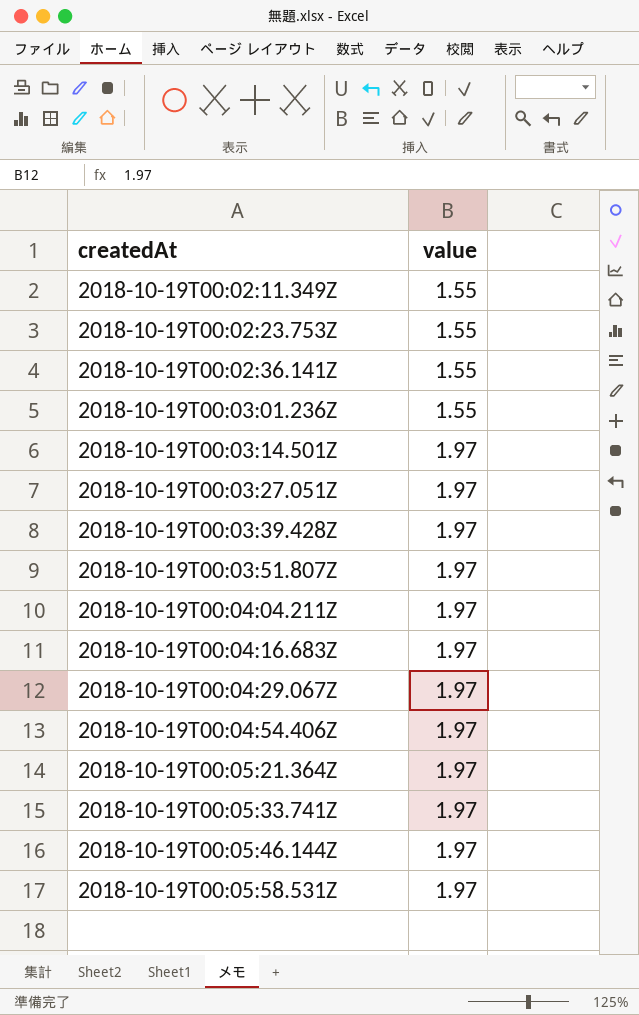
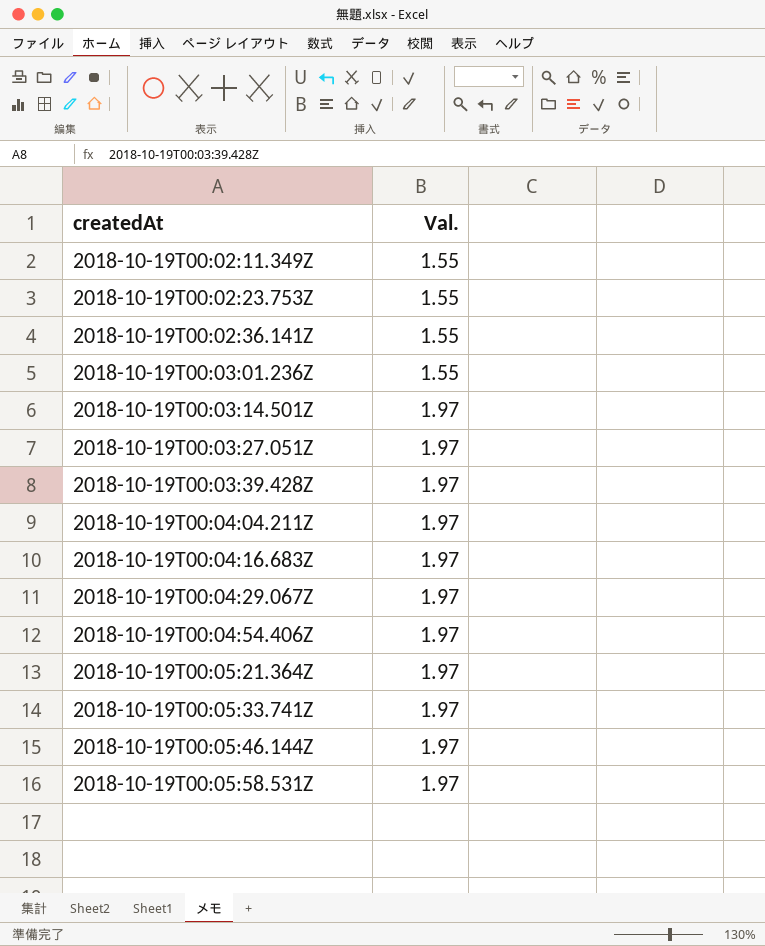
column name: value -> Val.
row 2018-10-19T00:03:51.807Z: 1.97 -> none

